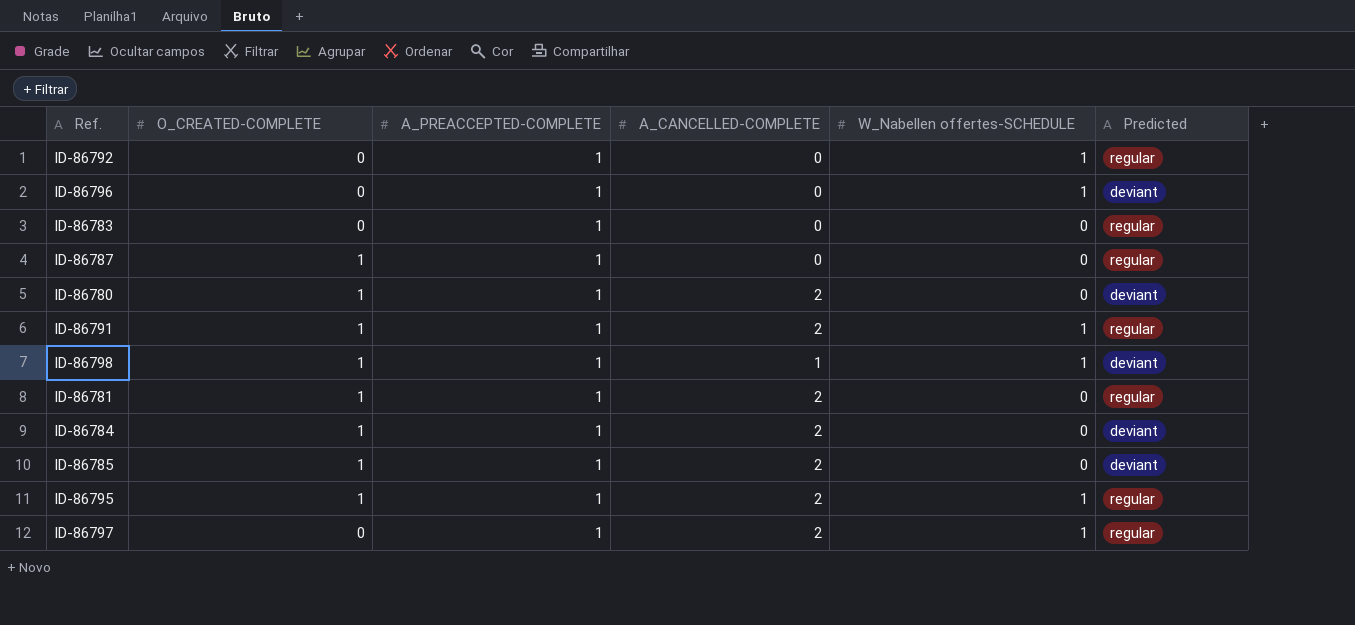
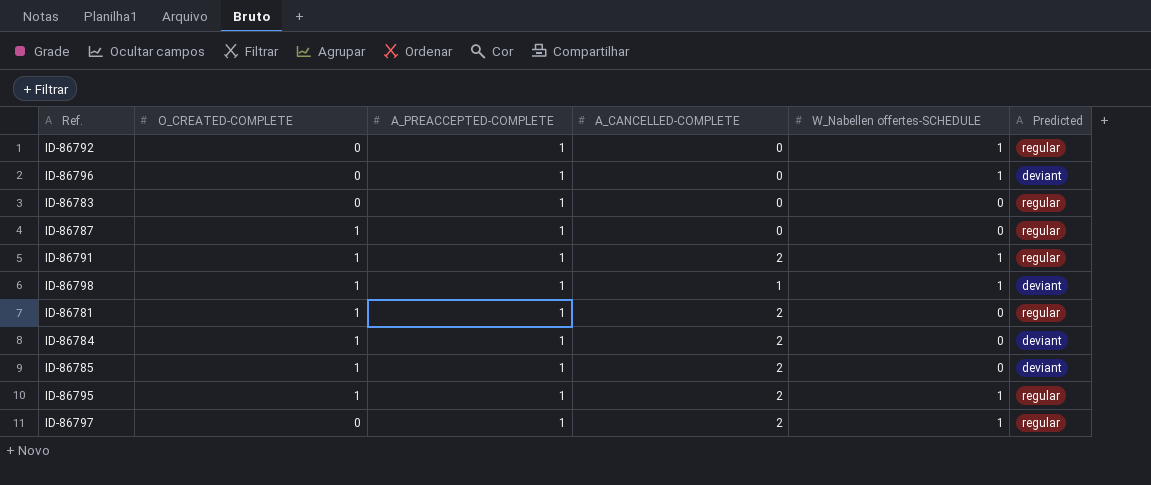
row ID-86780: 1 | 1 | 2 | 0 | deviant -> none

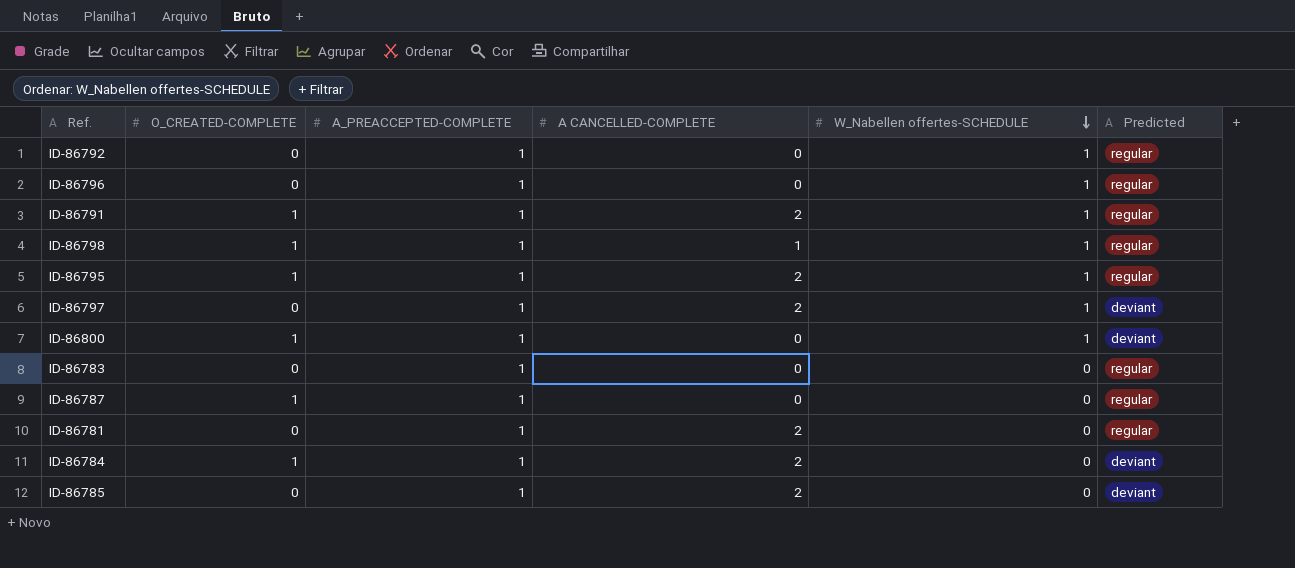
row order: none -> W_Nabellen offertes-SCHEDULE descending
column name: A_CANCELLED-COMPLETE -> A CANCELLED-COMPLETE
ID-86796 | Predicted: deviant -> regular
ID-86798 | Predicted: deviant -> regular
ID-86797 | Predicted: regular -> deviant
row ID-86800: none -> 1 | 1 | 0 | 1 | deviant
ID-86781 | O_CREATED-COMPLETE: 1 -> 0
ID-86785 | O_CREATED-COMPLETE: 1 -> 0

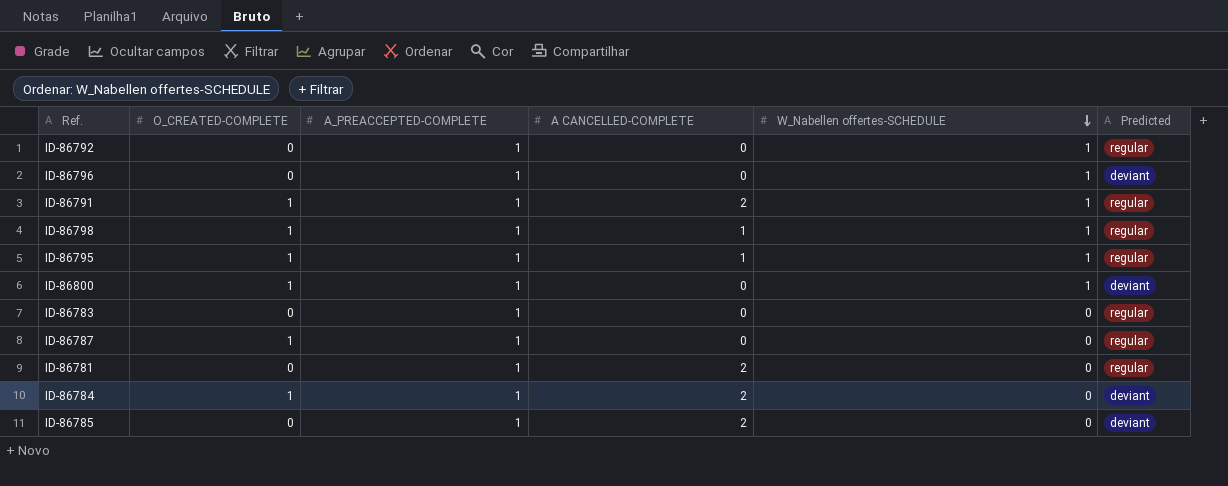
row ID-86797: 0 | 1 | 2 | 1 | deviant -> none
ID-86796 | Predicted: regular -> deviant
ID-86795 | A CANCELLED-COMPLETE: 2 -> 1

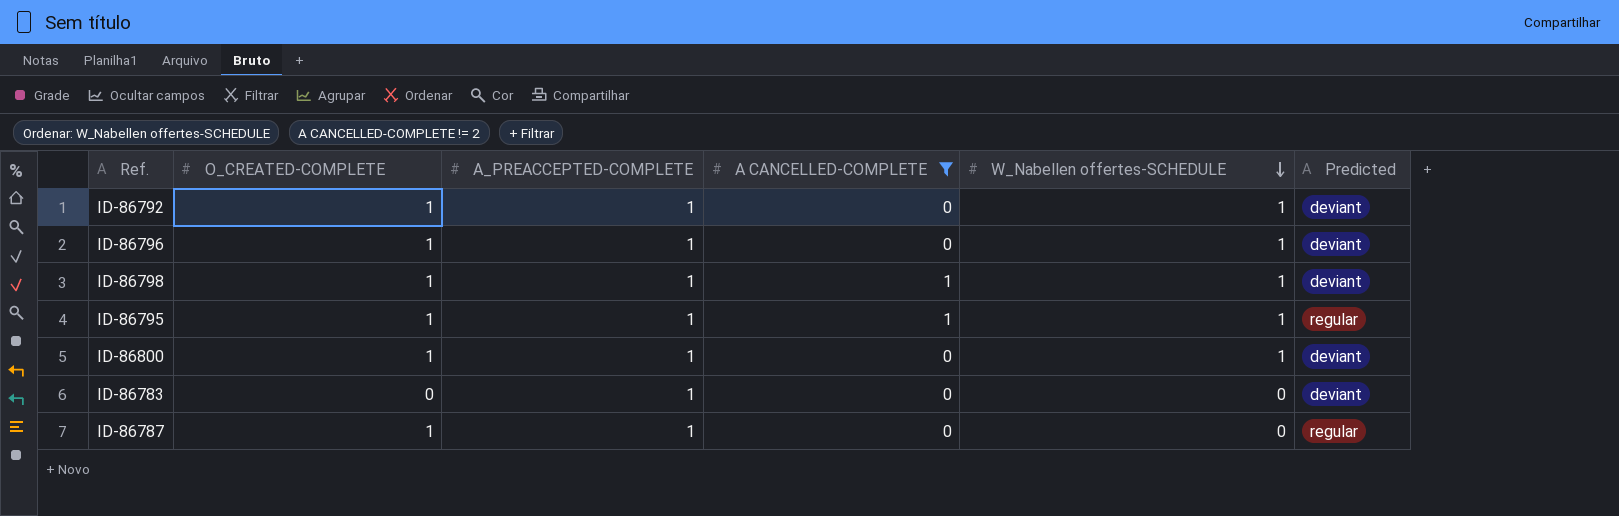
filter: none -> A CANCELLED-COMPLETE != 2
ID-86792 | O_CREATED-COMPLETE: 0 -> 1
ID-86792 | Predicted: regular -> deviant
ID-86796 | O_CREATED-COMPLETE: 0 -> 1
ID-86798 | Predicted: regular -> deviant
ID-86783 | Predicted: regular -> deviant

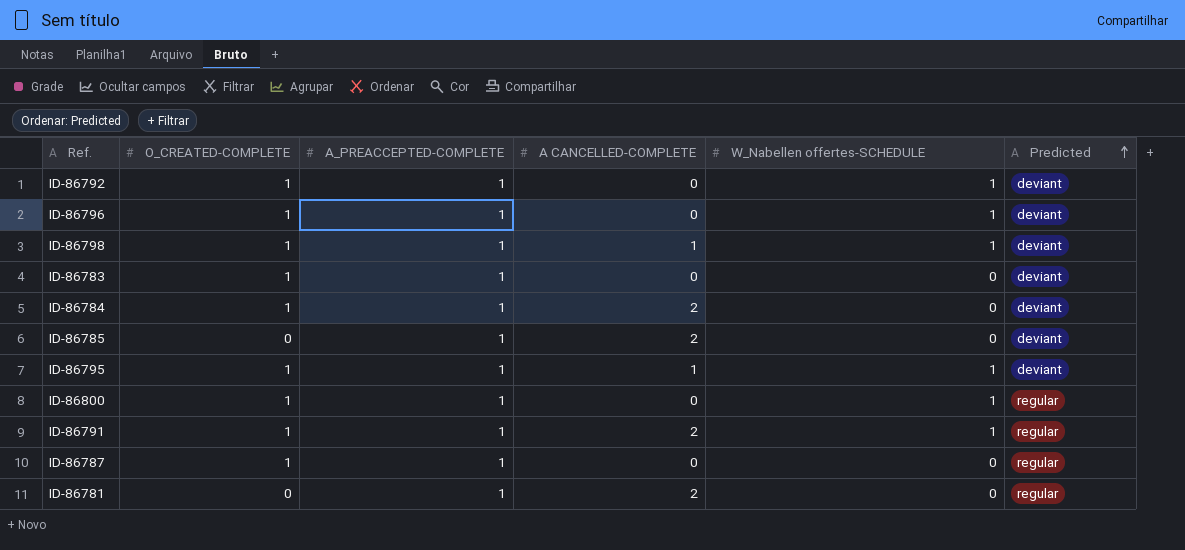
filter: A CANCELLED-COMPLETE != 2 -> none
row order: W_Nabellen offertes-SCHEDULE descending -> Predicted ascending
ID-86783 | O_CREATED-COMPLETE: 0 -> 1
ID-86795 | Predicted: regular -> deviant
ID-86800 | Predicted: deviant -> regular

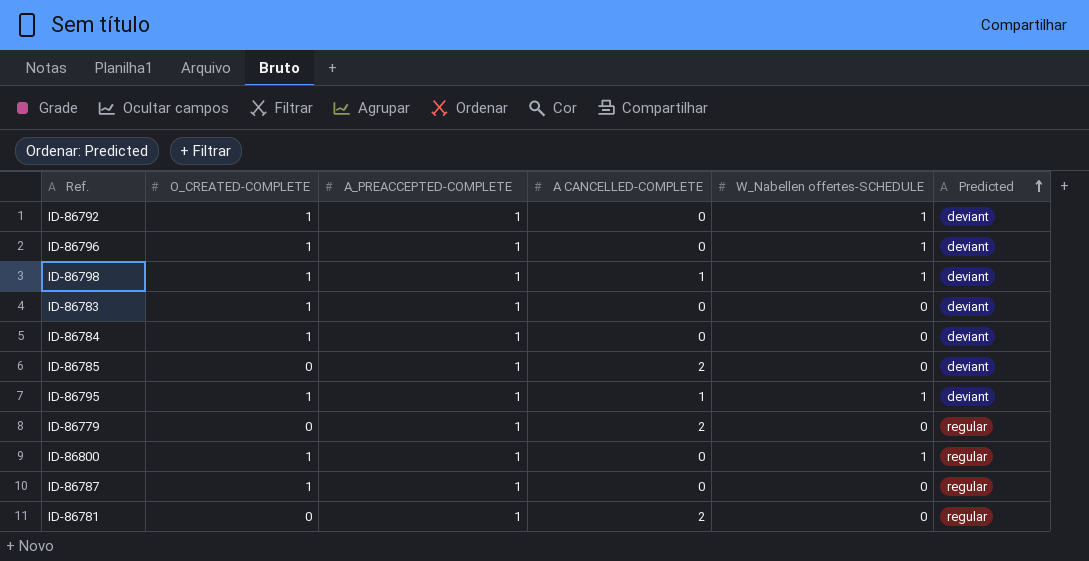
row ID-86791: 1 | 1 | 2 | 1 | regular -> none
ID-86784 | A CANCELLED-COMPLETE: 2 -> 0
row ID-86779: none -> 0 | 1 | 2 | 0 | regular

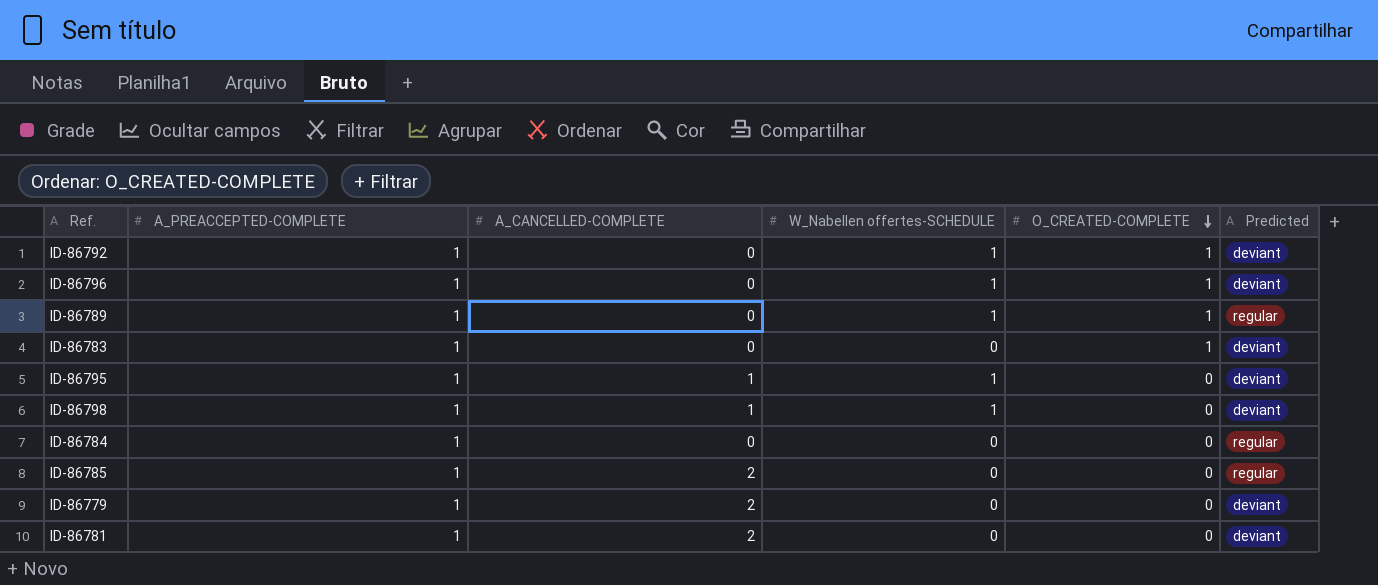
row order: Predicted ascending -> O_CREATED-COMPLETE descending
column name: A CANCELLED-COMPLETE -> A_CANCELLED-COMPLETE
column O_CREATED-COMPLETE | position: 2 -> 5
row ID-86800: 1 | 1 | 0 | 1 | regular -> none
row ID-86787: 1 | 1 | 0 | 0 | regular -> none
row ID-86789: none -> 1 | 0 | 1 | 1 | regular
ID-86795 | O_CREATED-COMPLETE: 1 -> 0
ID-86798 | O_CREATED-COMPLETE: 1 -> 0
ID-86784 | O_CREATED-COMPLETE: 1 -> 0
ID-86784 | Predicted: deviant -> regular
ID-86785 | Predicted: deviant -> regular
ID-86779 | Predicted: regular -> deviant
ID-86781 | Predicted: regular -> deviant

